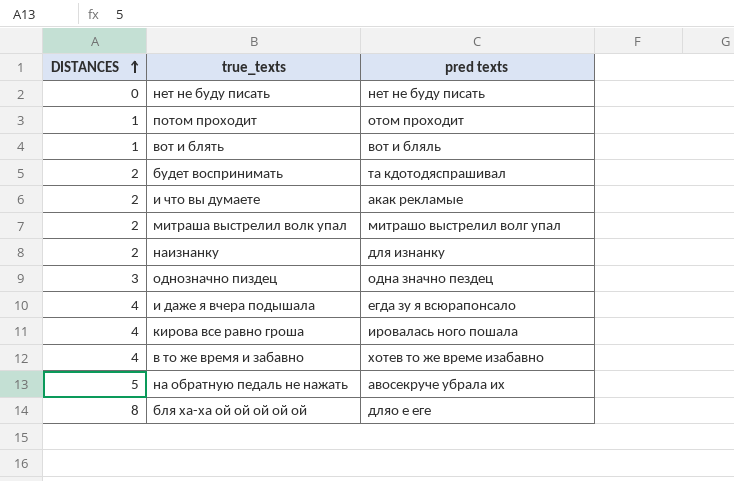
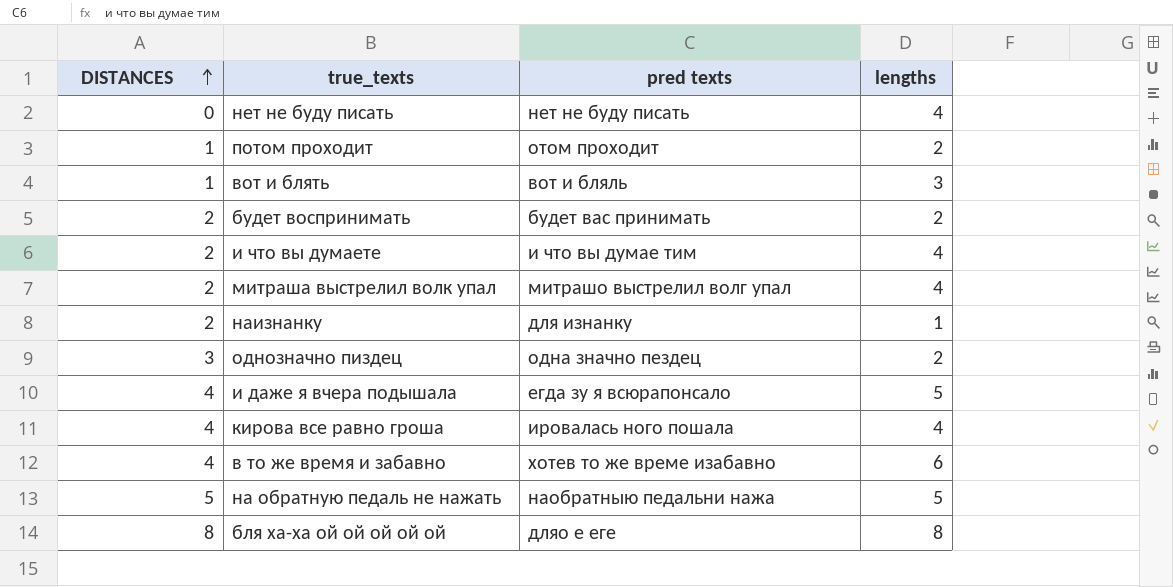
column lengths | position: none -> 4
будет воспринимать | pred texts: та кдотодяспрашивал -> будет вас принимать
и что вы думаете | pred texts: акак рекламые -> и что вы думае тим
на обратную педаль не нажать | pred texts: авосекруче убрала их -> наобратныю педальни нажа

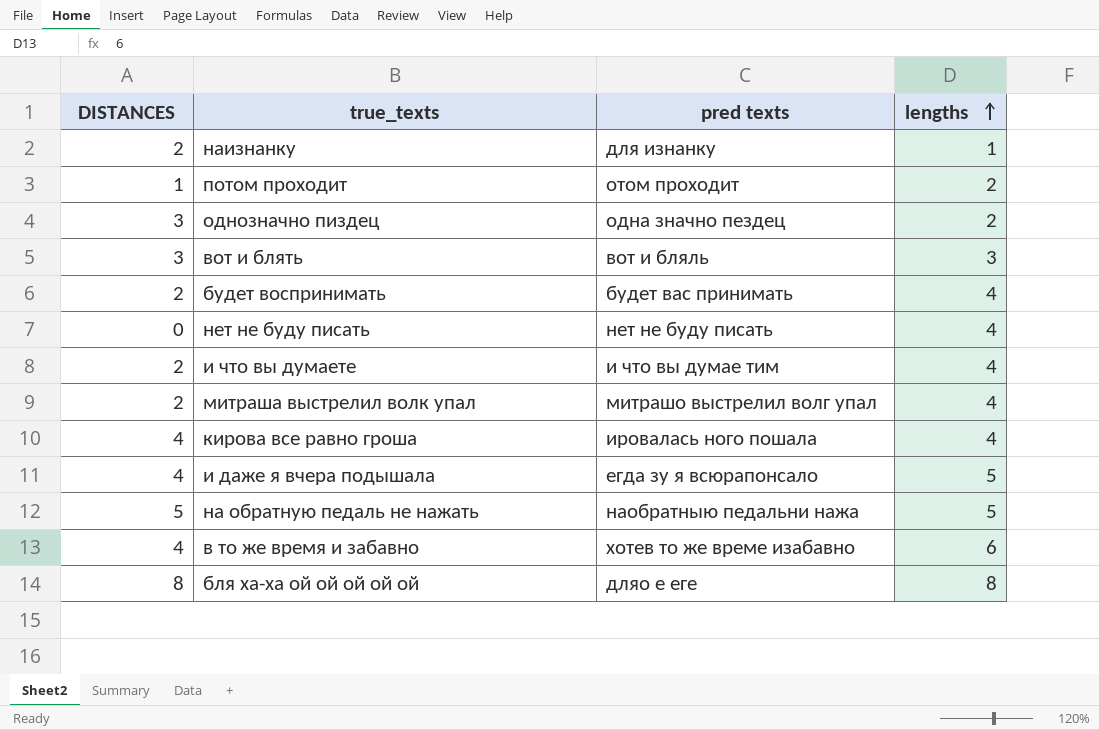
row order: DISTANCES ascending -> lengths ascending
вот и блять | DISTANCES: 1 -> 3
будет воспринимать | lengths: 2 -> 4

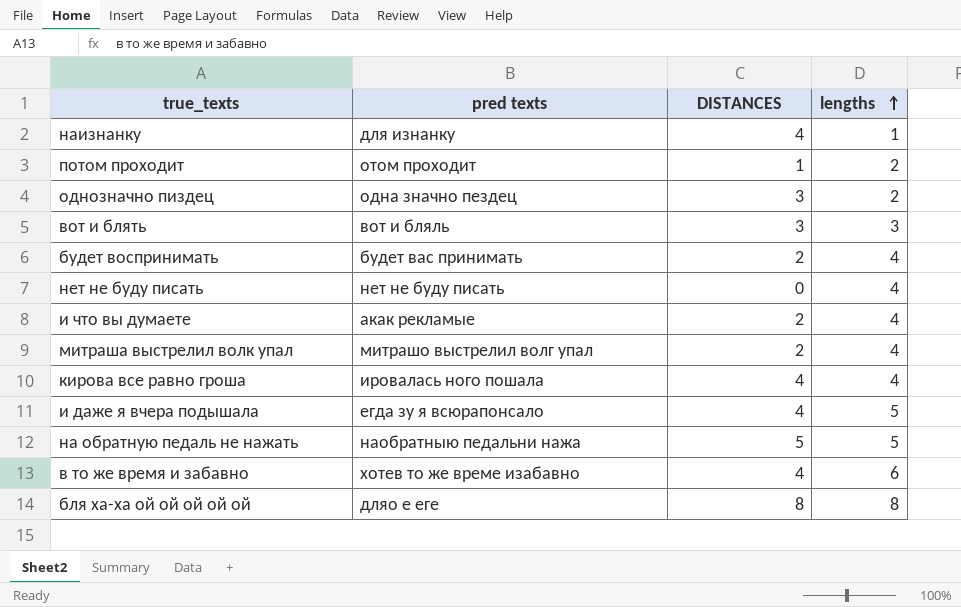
column DISTANCES | position: 1 -> 3
наизнанку | DISTANCES: 2 -> 4
и что вы думаете | pred texts: и что вы думае тим -> акак рекламые

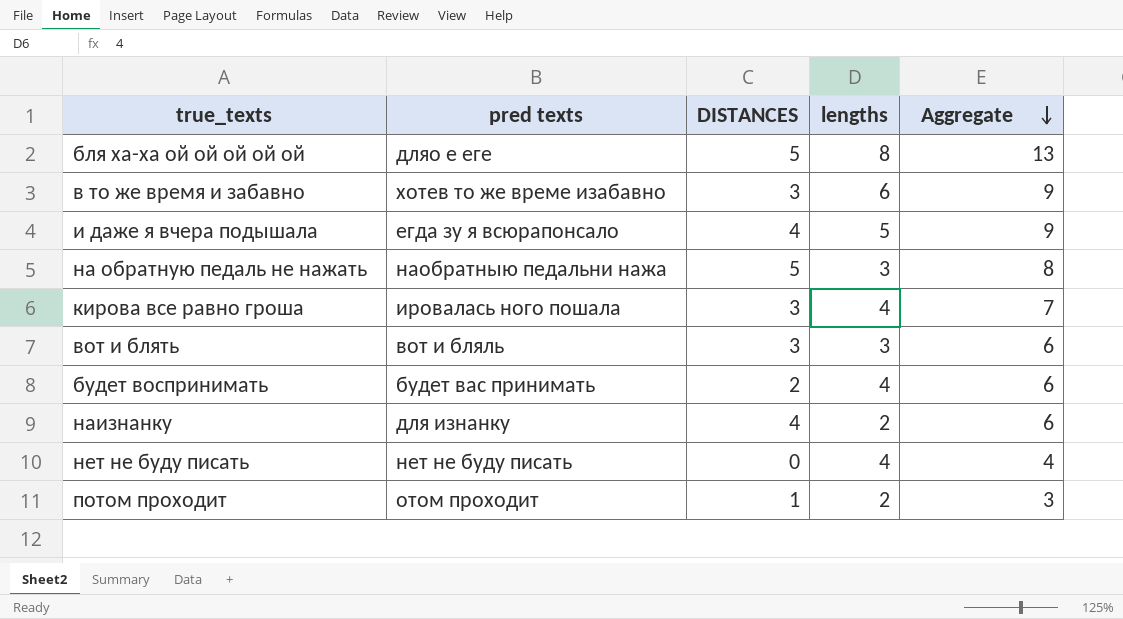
row order: lengths ascending -> Aggregate descending
column Aggregate | formula: none -> [DISTANCES] + [lengths]
row однозначно пиздец: одна значно пездец | 3 | 2 -> none
row и что вы думаете: акак рекламые | 2 | 4 -> none
row митраша выстрелил волк упал: митрашо выстрелил волг упал | 2 | 4 -> none
бля ха-ха ой ой ой ой ой | DISTANCES: 8 -> 5
в то же время и забавно | DISTANCES: 4 -> 3
на обратную педаль не нажать | lengths: 5 -> 3
кирова все равно гроша | DISTANCES: 4 -> 3
наизнанку | lengths: 1 -> 2

